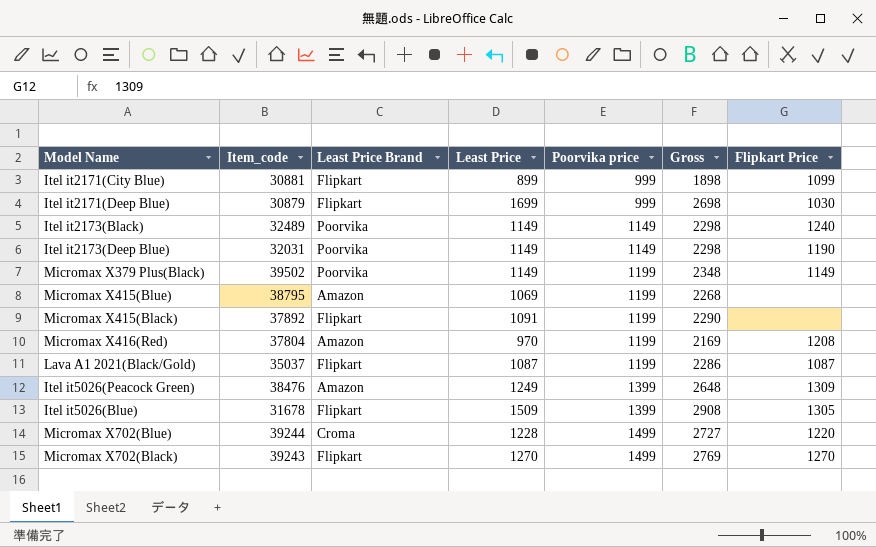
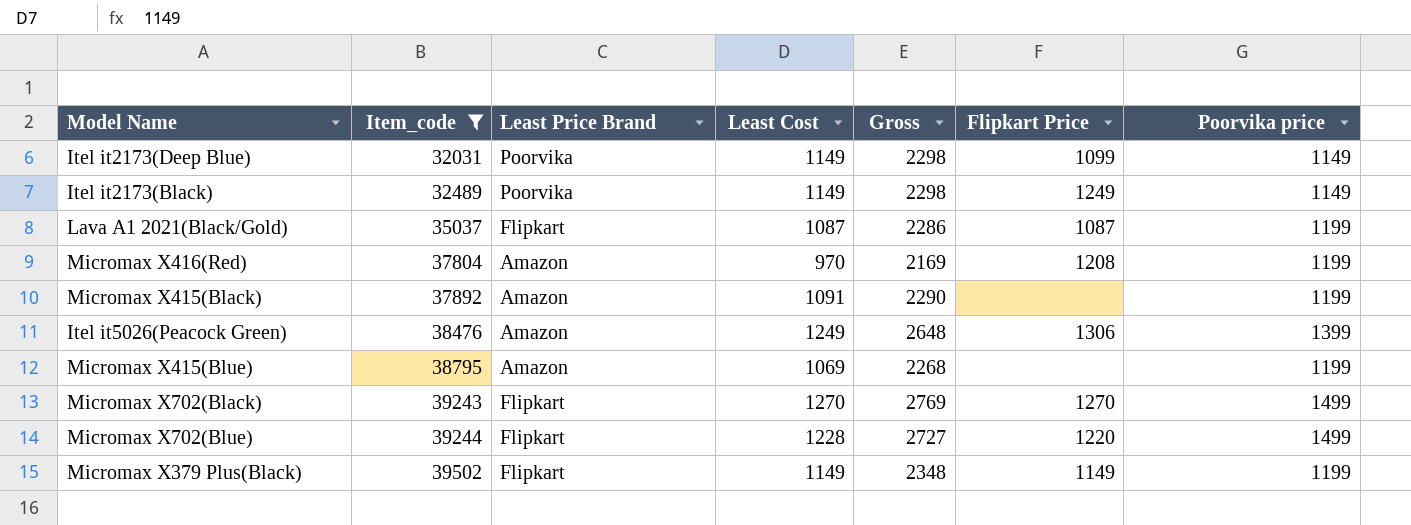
filter: none -> Item_code >= 32031
row order: Poorvika price ascending -> Item_code ascending
column name: Least Price -> Least Cost
column Poorvika price | position: 5 -> 7
Itel it2173(Deep Blue) | Flipkart Price: 1190 -> 1099
Itel it2173(Black) | Flipkart Price: 1240 -> 1249
Micromax X415(Black) | Least Price Brand: Flipkart -> Amazon
Itel it5026(Peacock Green) | Flipkart Price: 1309 -> 1306
Micromax X702(Blue) | Least Price Brand: Croma -> Flipkart
Micromax X379 Plus(Black) | Least Price Brand: Poorvika -> Flipkart

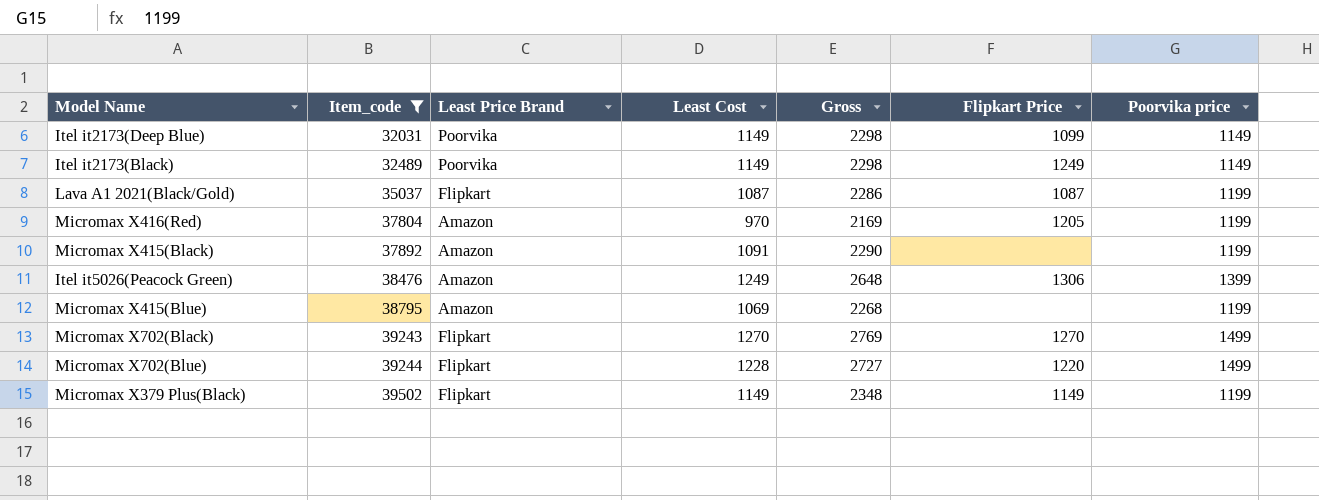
Micromax X416(Red) | Flipkart Price: 1208 -> 1205

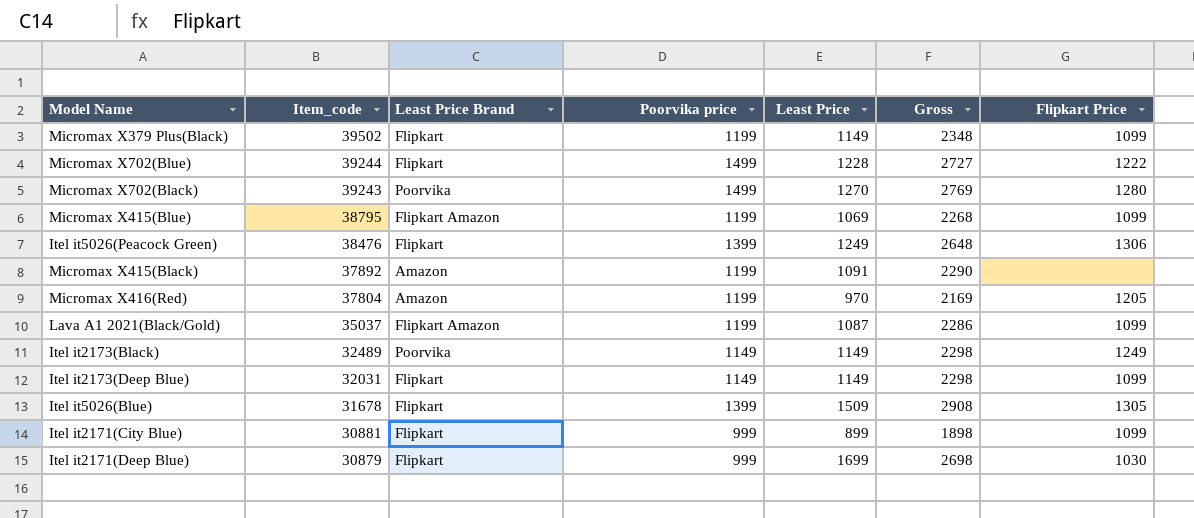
filter: Item_code >= 32031 -> none
row order: Item_code ascending -> Item_code descending
column Poorvika price | position: 7 -> 4
column name: Least Cost -> Least Price
Micromax X379 Plus(Black) | Flipkart Price: 1149 -> 1099
Micromax X702(Blue) | Flipkart Price: 1220 -> 1222
Micromax X702(Black) | Least Price Brand: Flipkart -> Poorvika
Micromax X702(Black) | Flipkart Price: 1270 -> 1280
Micromax X415(Blue) | Least Price Brand: Amazon -> Flipkart Amazon
Micromax X415(Blue) | Flipkart Price: none -> 1099
Itel it5026(Peacock Green) | Least Price Brand: Amazon -> Flipkart
Lava A1 2021(Black/Gold) | Least Price Brand: Flipkart -> Flipkart Amazon
Lava A1 2021(Black/Gold) | Flipkart Price: 1087 -> 1099
Itel it2173(Deep Blue) | Least Price Brand: Poorvika -> Flipkart

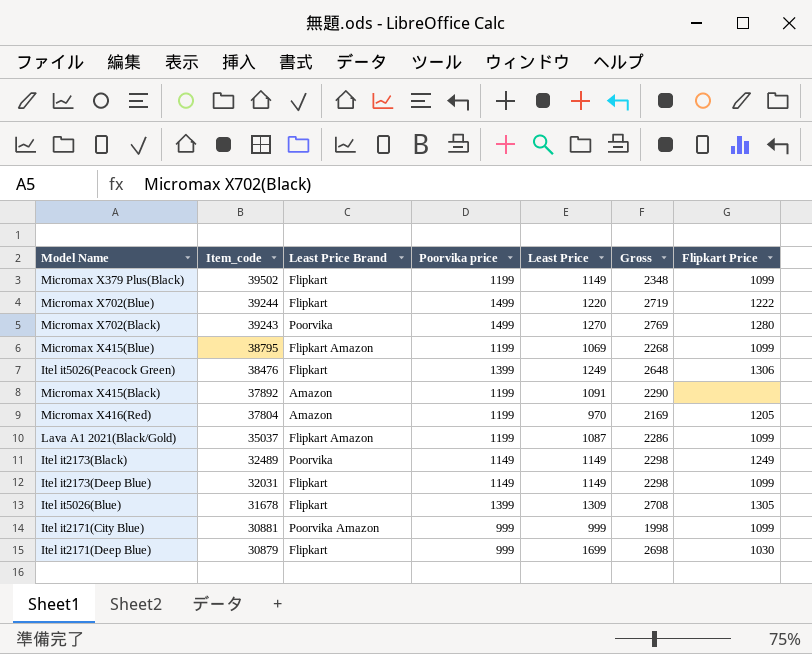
Micromax X702(Blue) | Least Price: 1228 -> 1220
Micromax X702(Blue) | Gross: 2727 -> 2719
Itel it5026(Blue) | Least Price: 1509 -> 1309
Itel it5026(Blue) | Gross: 2908 -> 2708
Itel it2171(City Blue) | Least Price Brand: Flipkart -> Poorvika Amazon
Itel it2171(City Blue) | Least Price: 899 -> 999
Itel it2171(City Blue) | Gross: 1898 -> 1998

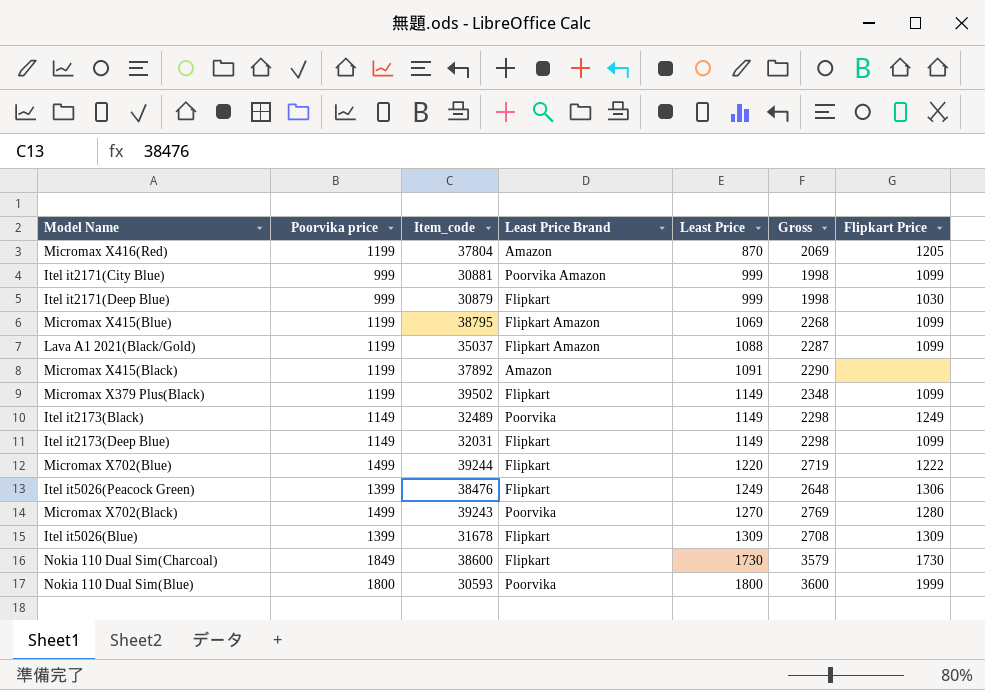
row order: Item_code descending -> Least Price ascending
column Poorvika price | position: 4 -> 2
Micromax X416(Red) | Least Price: 970 -> 870
Micromax X416(Red) | Gross: 2169 -> 2069
Itel it2171(Deep Blue) | Least Price: 1699 -> 999
Itel it2171(Deep Blue) | Gross: 2698 -> 1998
Lava A1 2021(Black/Gold) | Least Price: 1087 -> 1088
Lava A1 2021(Black/Gold) | Gross: 2286 -> 2287
Itel it5026(Blue) | Flipkart Price: 1305 -> 1309
row Nokia 110 Dual Sim(Charcoal): none -> 1849 | 38600 | Flipkart | 1730 | 3579 | 1730
row Nokia 110 Dual Sim(Blue): none -> 1800 | 30593 | Poorvika | 1800 | 3600 | 1999

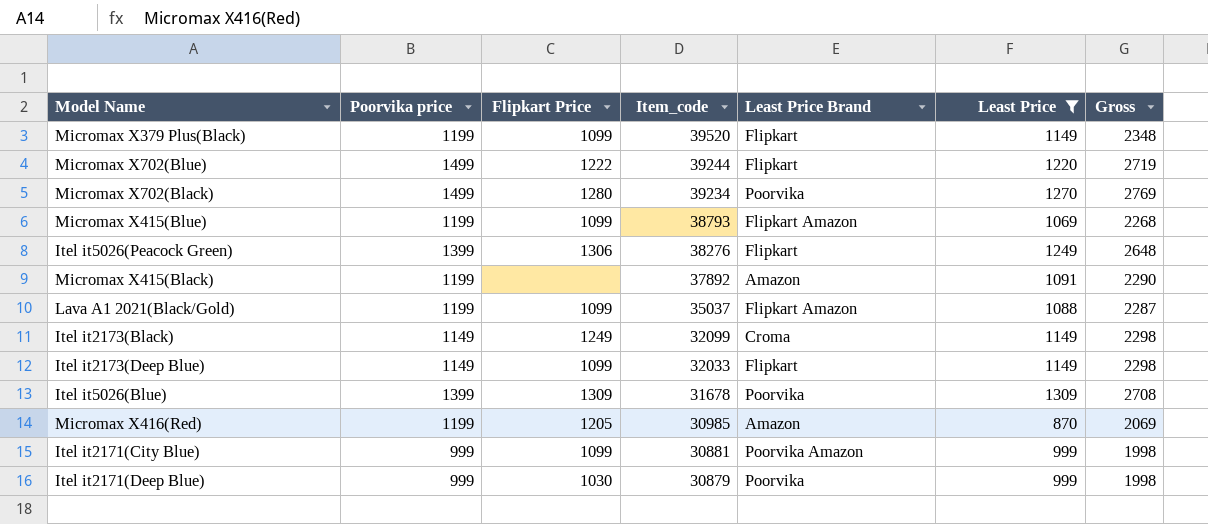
filter: none -> Least Price <= 1309
row order: Least Price ascending -> Item_code descending
column Flipkart Price | position: 7 -> 3
Micromax X379 Plus(Black) | Item_code: 39502 -> 39520
Micromax X702(Black) | Item_code: 39243 -> 39234
Micromax X415(Blue) | Item_code: 38795 -> 38793
Itel it5026(Peacock Green) | Item_code: 38476 -> 38276
Itel it2173(Black) | Item_code: 32489 -> 32099
Itel it2173(Black) | Least Price Brand: Poorvika -> Croma
Itel it2173(Deep Blue) | Item_code: 32031 -> 32033
Itel it5026(Blue) | Least Price Brand: Flipkart -> Poorvika
Micromax X416(Red) | Item_code: 37804 -> 30985
Itel it2171(Deep Blue) | Least Price Brand: Flipkart -> Poorvika

